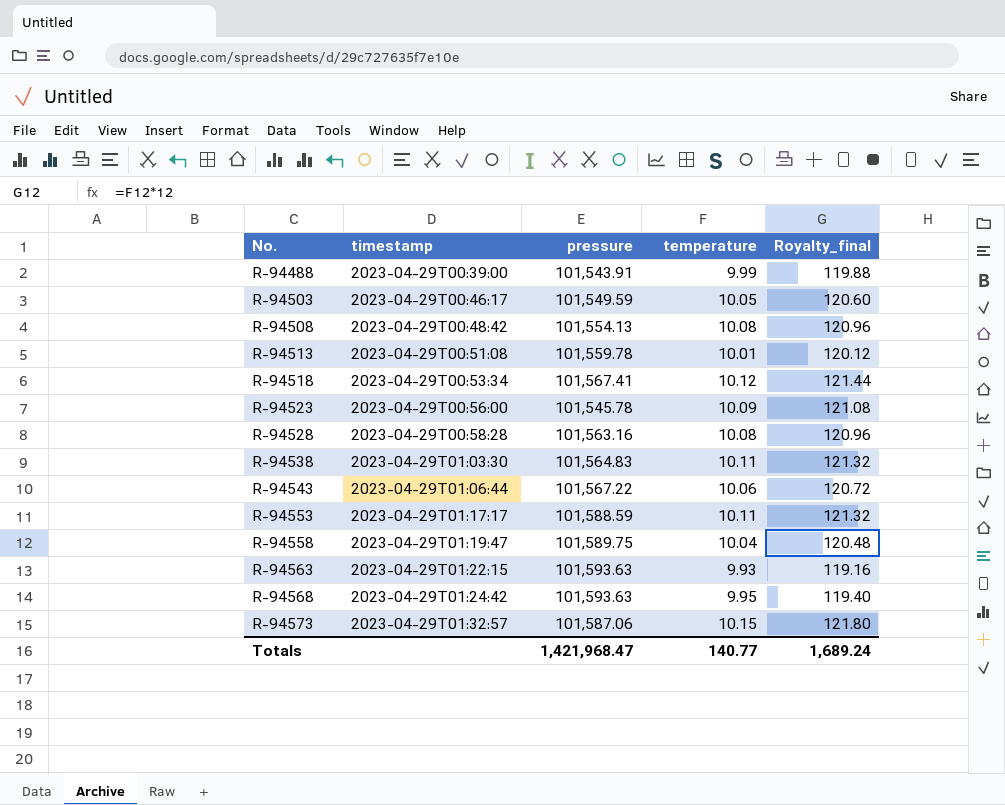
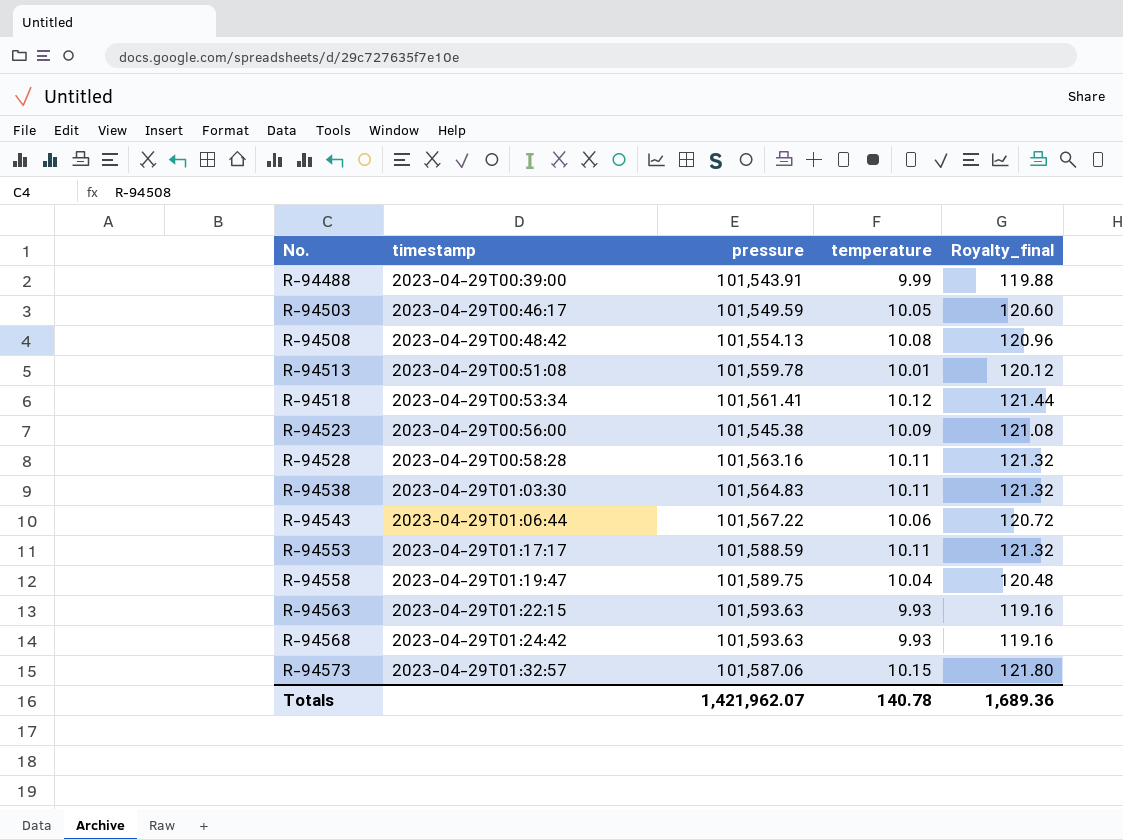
R-94518 | pressure: 101,567.41 -> 101,561.41
R-94523 | pressure: 101,545.78 -> 101,545.38
R-94528 | temperature: 10.08 -> 10.11
R-94528 | Royalty_final: 120.96 -> 121.32
R-94568 | temperature: 9.95 -> 9.93
R-94568 | Royalty_final: 119.40 -> 119.16
Totals | pressure: 1,421,968.47 -> 1,421,962.07
Totals | temperature: 140.77 -> 140.78
Totals | Royalty_final: 1,689.24 -> 1,689.36

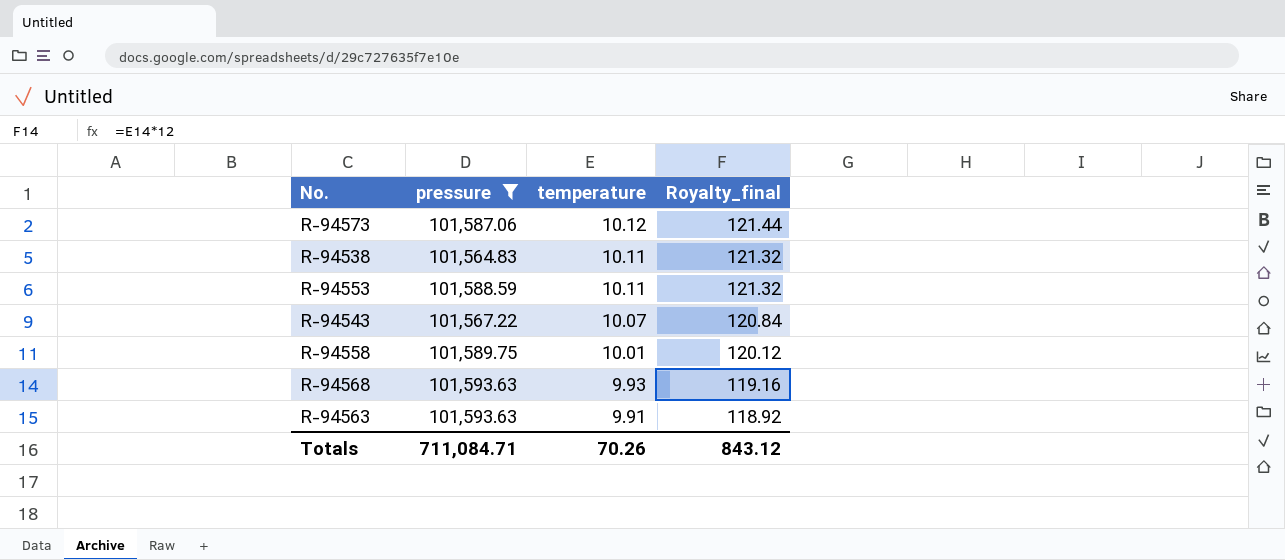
filter: none -> pressure >= 101,564.83
row order: No. ascending -> temperature descending
column timestamp | position: 2 -> none
R-94573 | temperature: 10.15 -> 10.12
R-94573 | Royalty_final: 121.80 -> 121.44
R-94543 | temperature: 10.06 -> 10.07
R-94543 | Royalty_final: 120.72 -> 120.84
R-94558 | temperature: 10.04 -> 10.01
R-94558 | Royalty_final: 120.48 -> 120.12
R-94563 | temperature: 9.93 -> 9.91
R-94563 | Royalty_final: 119.16 -> 118.92
Totals | pressure: 1,421,962.07 -> 711,084.71
Totals | temperature: 140.78 -> 70.26
Totals | Royalty_final: 1,689.36 -> 843.12

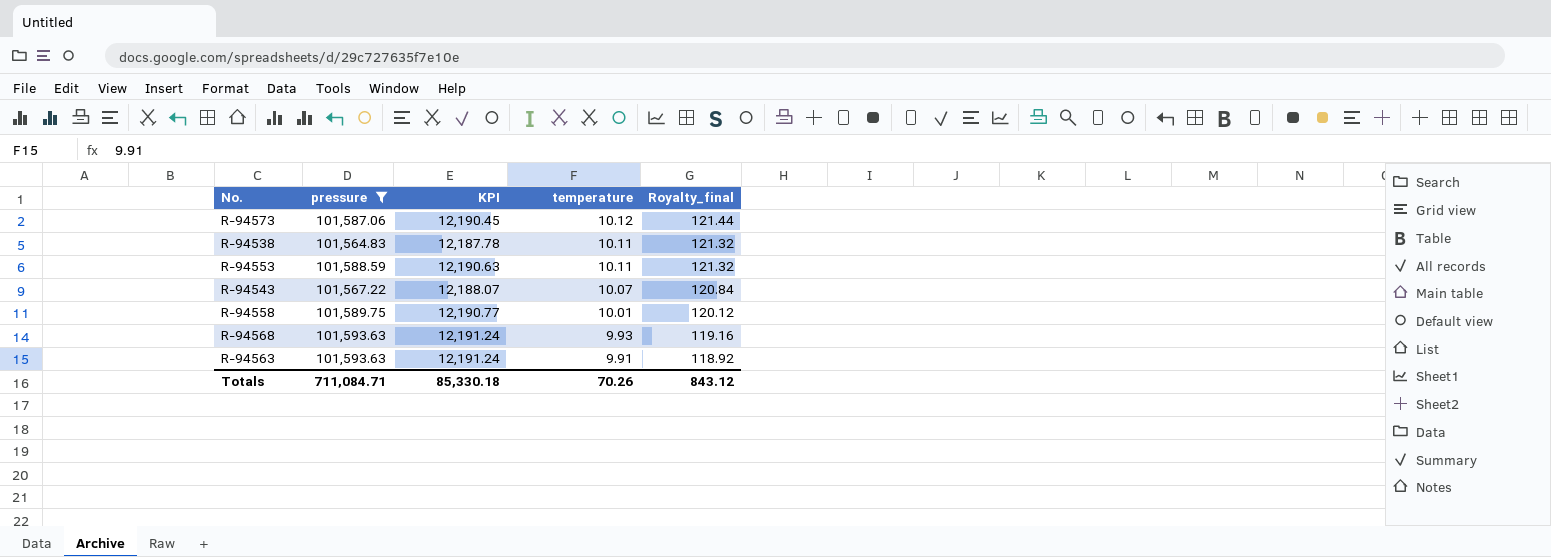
column KPI | formula: none -> [pressure] * 0.12

